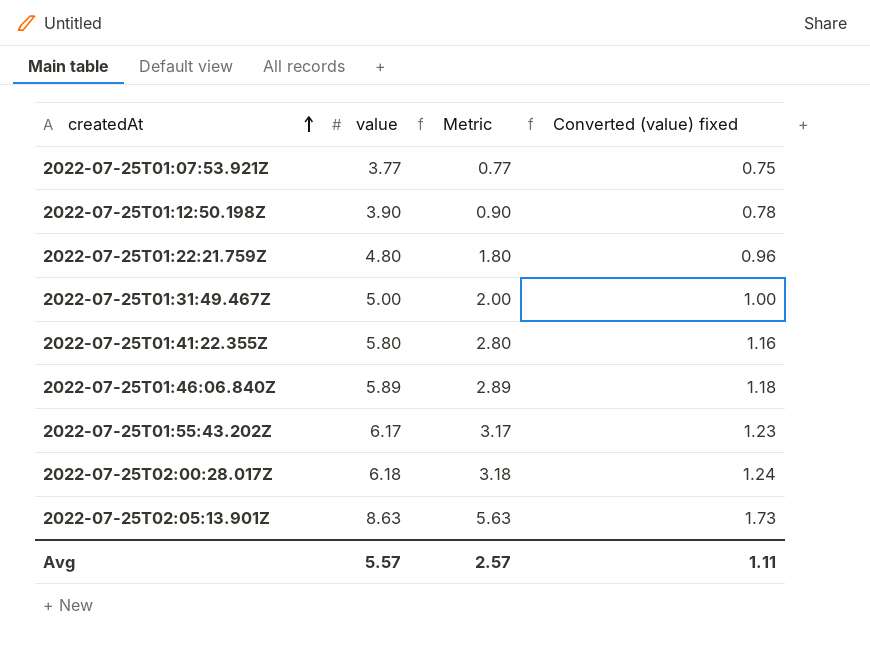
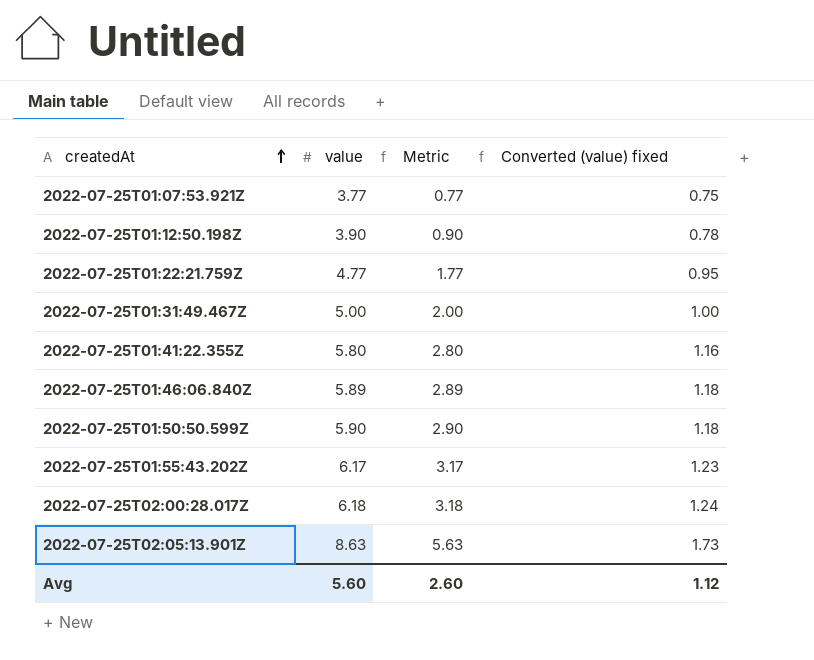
2022-07-25T01:22:21.759Z | value: 4.80 -> 4.77
2022-07-25T01:22:21.759Z | Metric: 1.80 -> 1.77
2022-07-25T01:22:21.759Z | Converted (value) fixed: 0.96 -> 0.95
row 2022-07-25T01:50:50.599Z: none -> 5.90 | 2.90 | 1.18
Avg | value: 5.57 -> 5.60
Avg | Metric: 2.57 -> 2.60
Avg | Converted (value) fixed: 1.11 -> 1.12

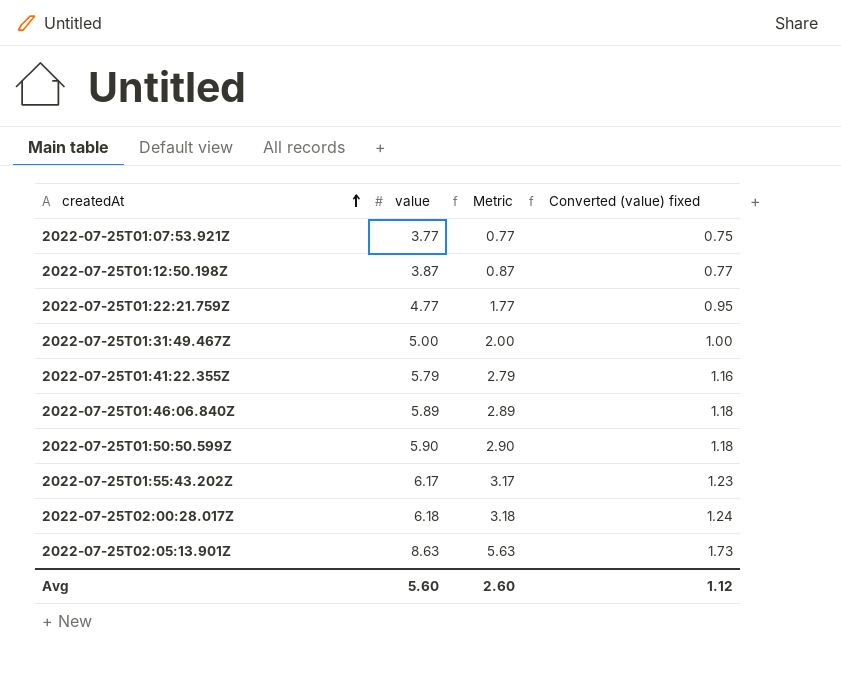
2022-07-25T01:12:50.198Z | value: 3.90 -> 3.87
2022-07-25T01:12:50.198Z | Metric: 0.90 -> 0.87
2022-07-25T01:12:50.198Z | Converted (value) fixed: 0.78 -> 0.77
2022-07-25T01:41:22.355Z | value: 5.80 -> 5.79
2022-07-25T01:41:22.355Z | Metric: 2.80 -> 2.79

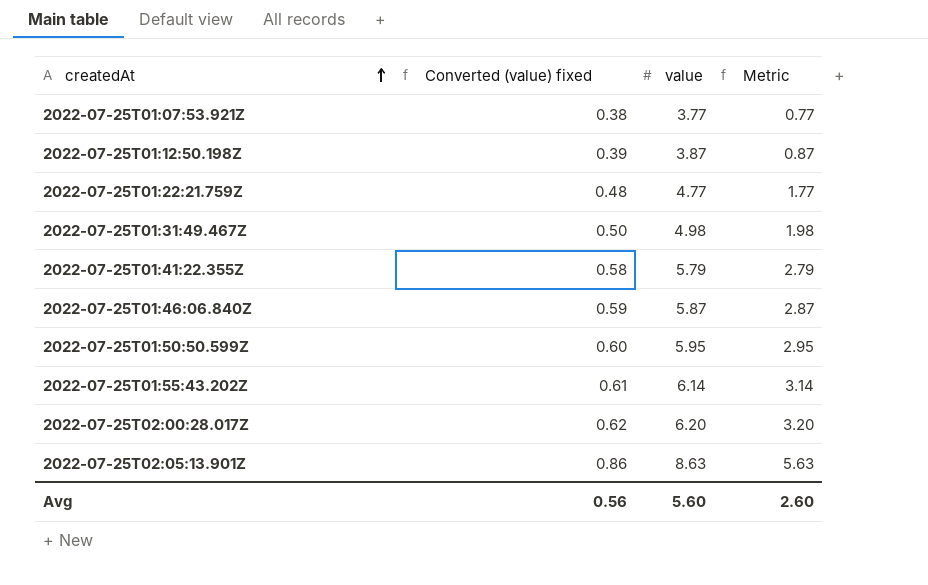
column Converted (value) fixed | formula: [value] * 0.2 -> [value] * 0.1
column Converted (value) fixed | position: 4 -> 2
2022-07-25T01:31:49.467Z | value: 5.00 -> 4.98
2022-07-25T01:31:49.467Z | Metric: 2.00 -> 1.98
2022-07-25T01:46:06.840Z | value: 5.89 -> 5.87
2022-07-25T01:46:06.840Z | Metric: 2.89 -> 2.87
2022-07-25T01:50:50.599Z | value: 5.90 -> 5.95
2022-07-25T01:50:50.599Z | Metric: 2.90 -> 2.95
2022-07-25T01:55:43.202Z | value: 6.17 -> 6.14
2022-07-25T01:55:43.202Z | Metric: 3.17 -> 3.14
2022-07-25T02:00:28.017Z | value: 6.18 -> 6.20
2022-07-25T02:00:28.017Z | Metric: 3.18 -> 3.20
Avg | Converted (value) fixed: 1.12 -> 0.56

